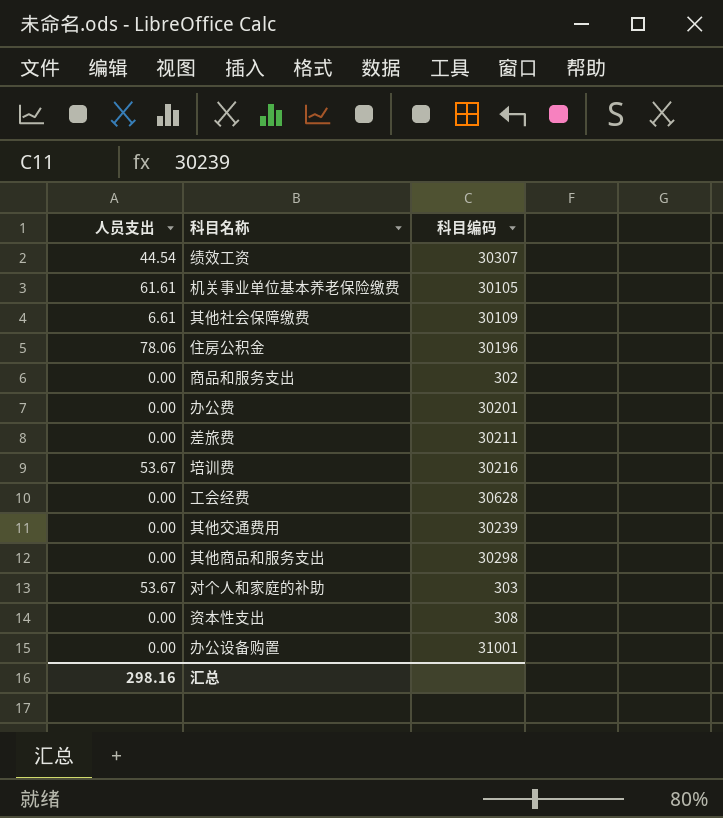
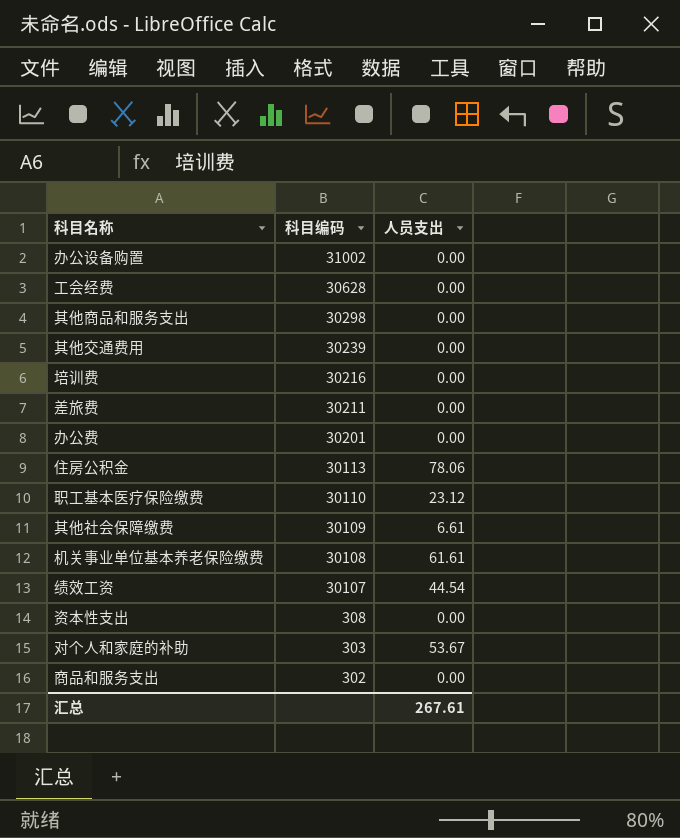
row order: none -> 科目编码 descending
column 人员支出 | position: 1 -> 3
办公设备购置 | 科目编码: 31001 -> 31002
培训费 | 人员支出: 53.67 -> 0.00
住房公积金 | 科目编码: 30196 -> 30113
row 职工基本医疗保险缴费: none -> 30110 | 23.12
机关事业单位基本养老保险缴费 | 科目编码: 30105 -> 30108
绩效工资 | 科目编码: 30307 -> 30107
汇总 | 人员支出: 298.16 -> 267.61

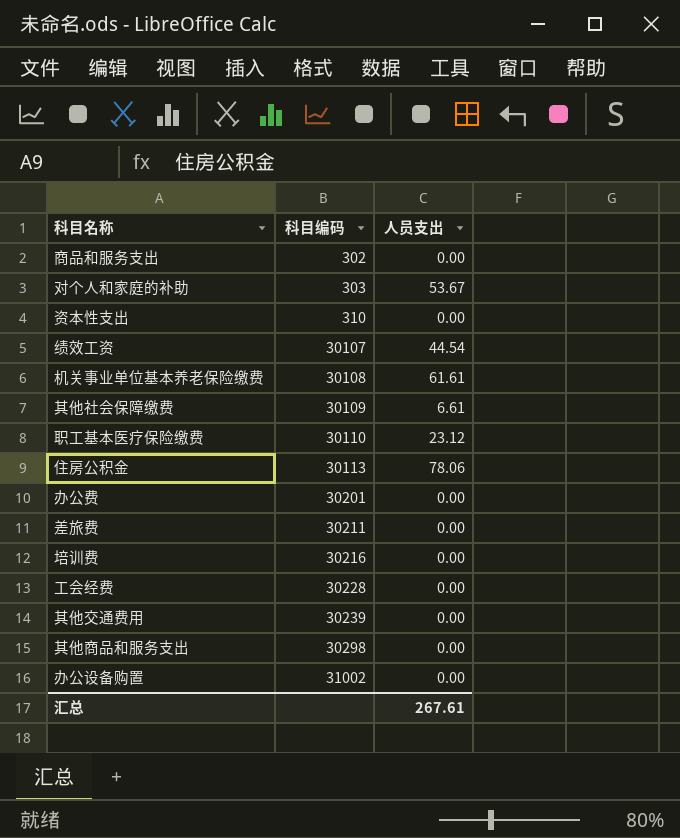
row order: 科目编码 descending -> 科目编码 ascending
资本性支出 | 科目编码: 308 -> 310
工会经费 | 科目编码: 30628 -> 30228

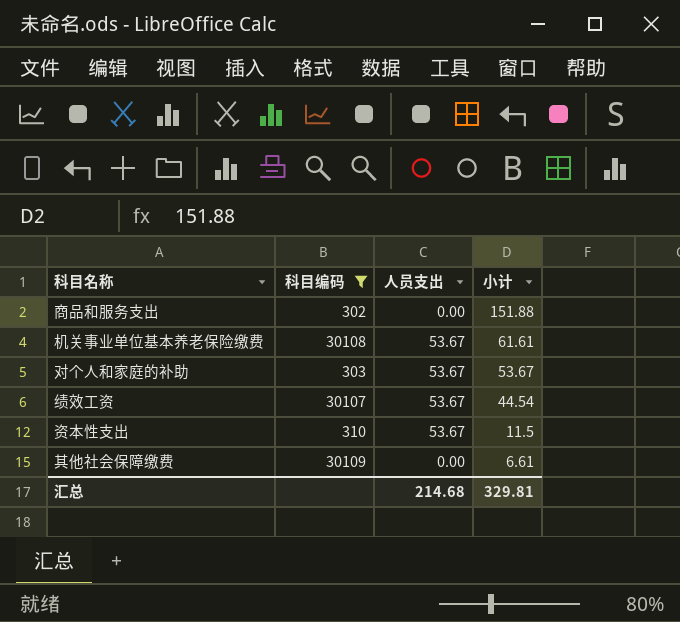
filter: none -> 科目编码 <= 30109
row order: 科目编码 ascending -> 小计 descending
column 小计 | position: none -> 4
机关事业单位基本养老保险缴费 | 人员支出: 61.61 -> 53.67
绩效工资 | 人员支出: 44.54 -> 53.67
资本性支出 | 人员支出: 0.00 -> 53.67
其他社会保障缴费 | 人员支出: 6.61 -> 0.00
汇总 | 人员支出: 267.61 -> 214.68

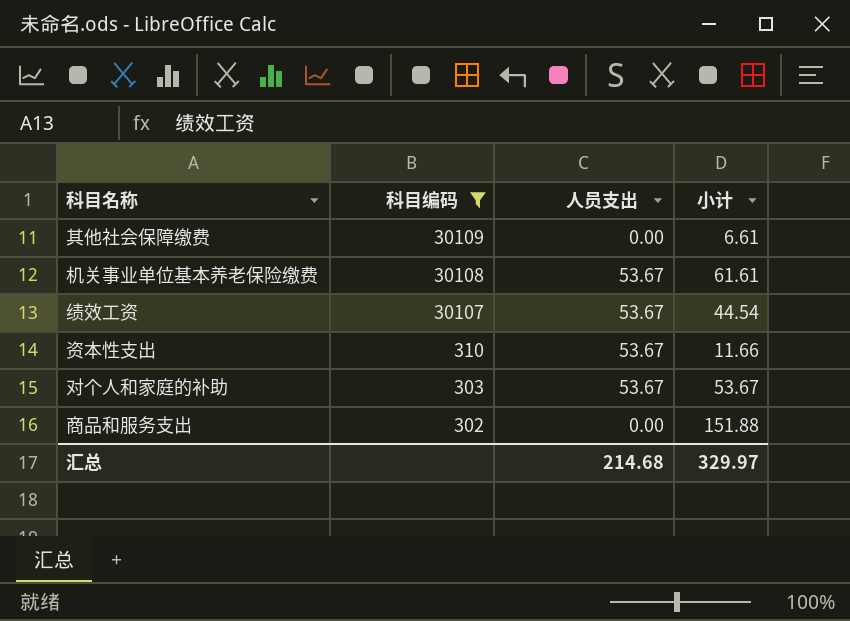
row order: 小计 descending -> 科目编码 descending
资本性支出 | 小计: 11.5 -> 11.66
汇总 | 小计: 329.81 -> 329.97

